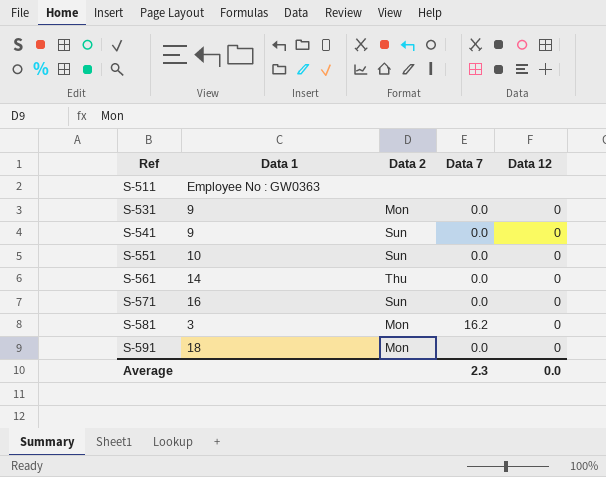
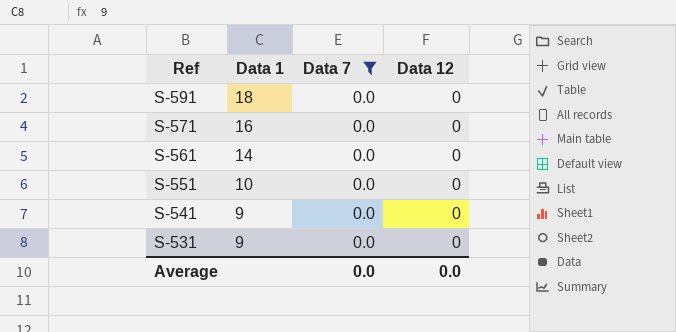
filter: none -> Data 7 = 0.0
row order: Ref ascending -> Ref descending
column Data 2 | position: 3 -> none
Average | Data 7: 2.3 -> 0.0

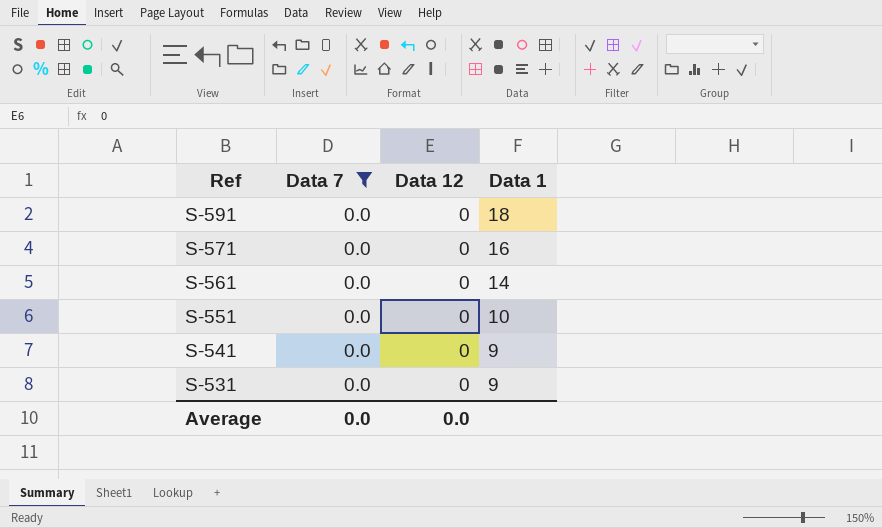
column Data 1 | position: 2 -> 4

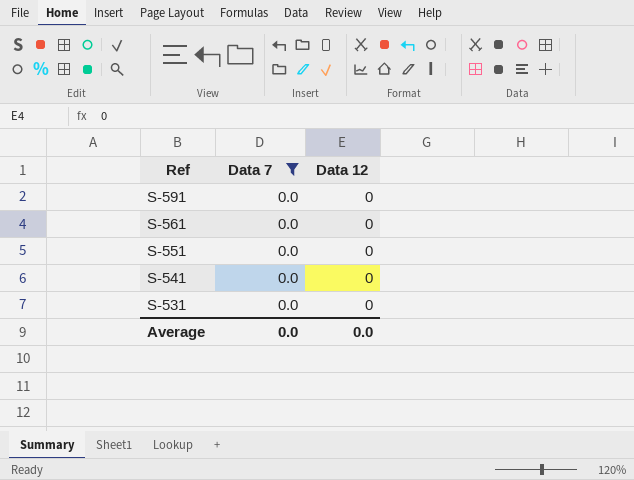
column Data 1 | position: 4 -> none
row S-571: 0.0 | 0 | 16 -> none

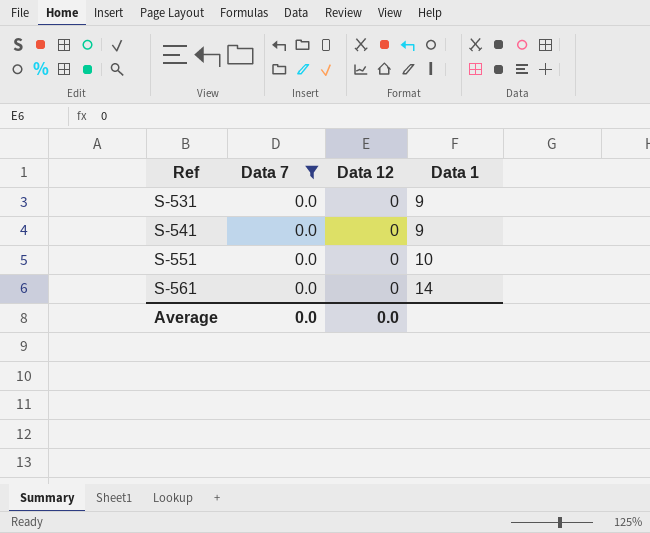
row order: Ref descending -> Ref ascending
column Data 1 | position: none -> 4
row S-591: 0.0 | 0 -> none

